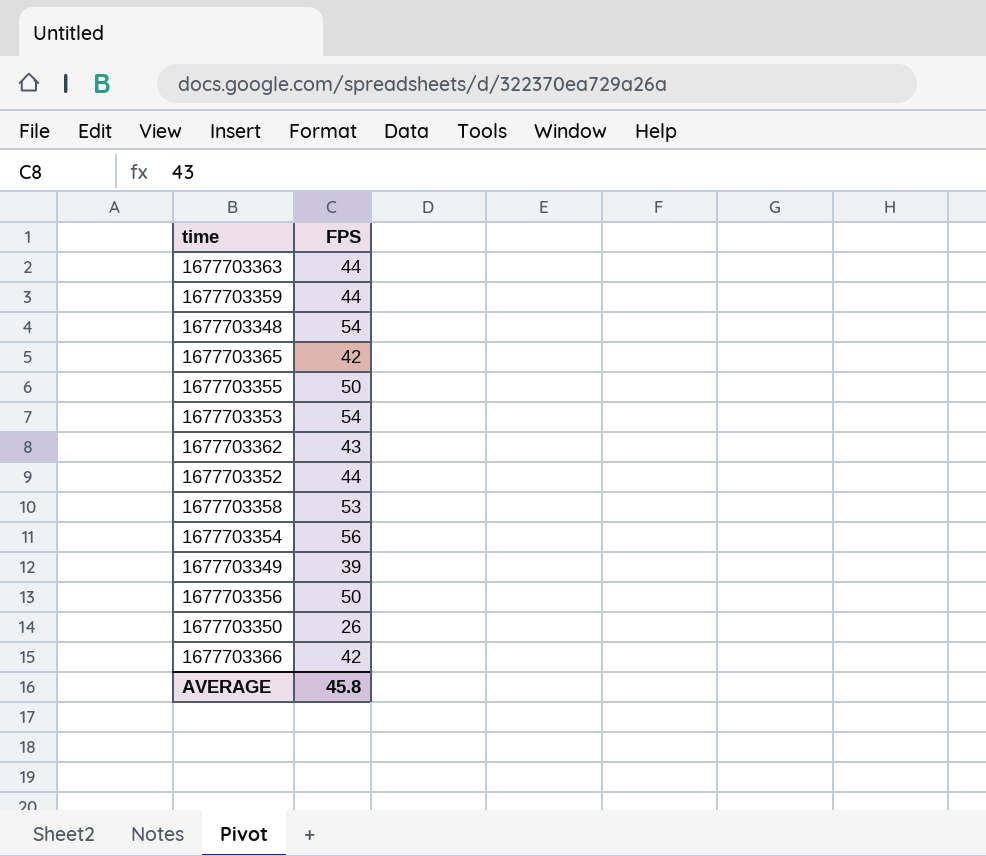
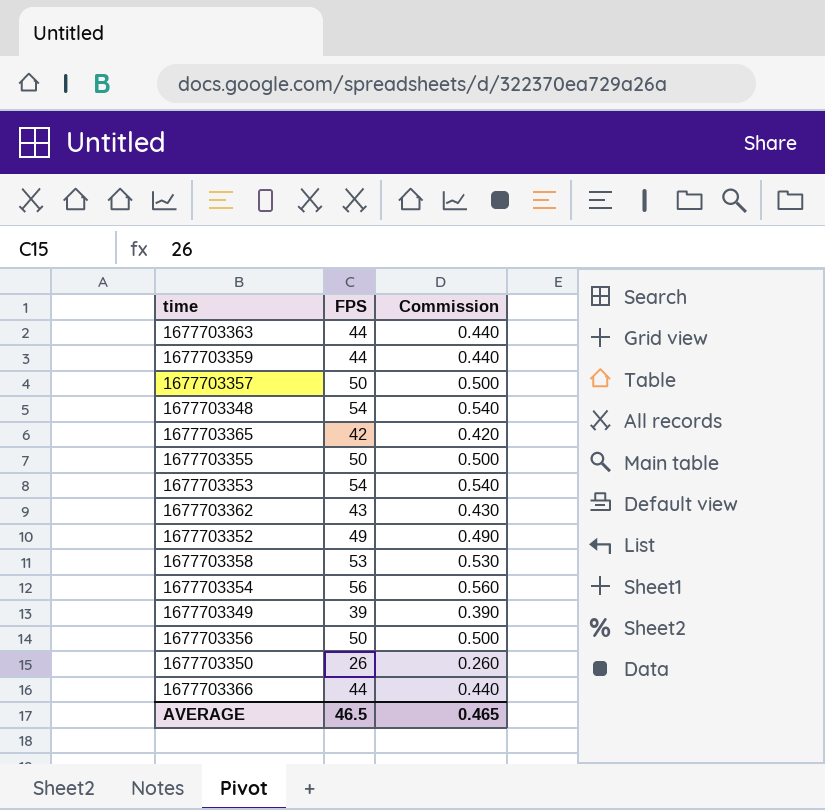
column Commission | formula: none -> [FPS] * 0.01
row 1677703357: none -> 50 | 0.500
1677703352 | FPS: 44 -> 49
1677703366 | FPS: 42 -> 44
AVERAGE | FPS: 45.8 -> 46.5

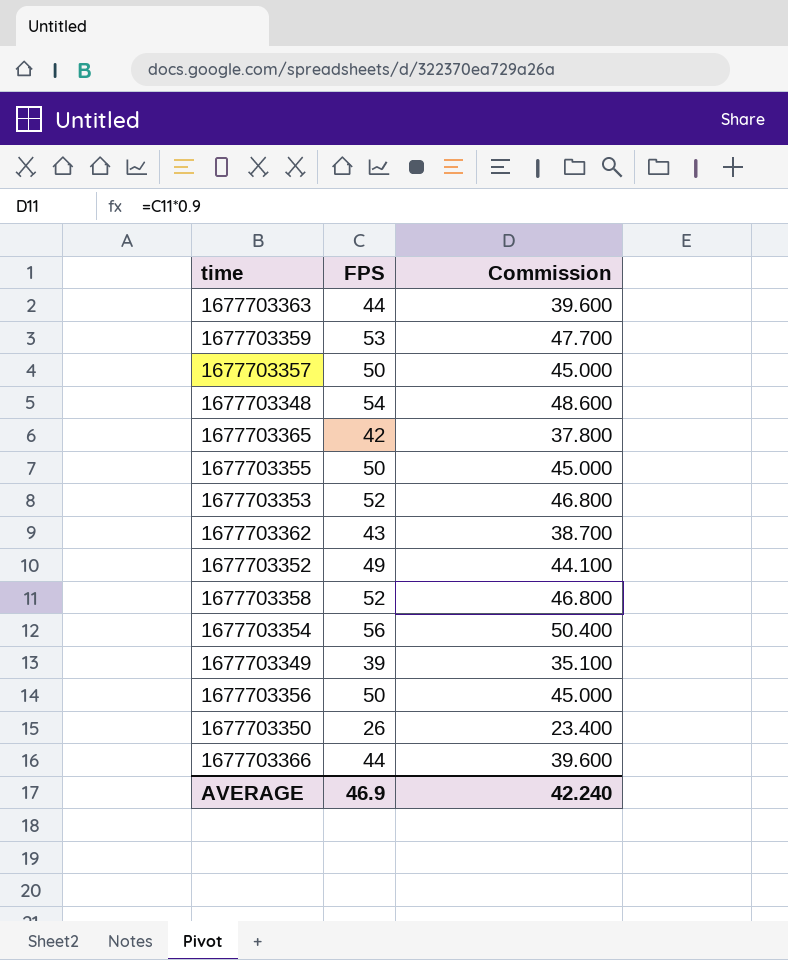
column Commission | formula: [FPS] * 0.01 -> [FPS] * 0.9
1677703359 | FPS: 44 -> 53
1677703353 | FPS: 54 -> 52
1677703358 | FPS: 53 -> 52
AVERAGE | FPS: 46.5 -> 46.9
AVERAGE | Commission: 0.465 -> 42.240

